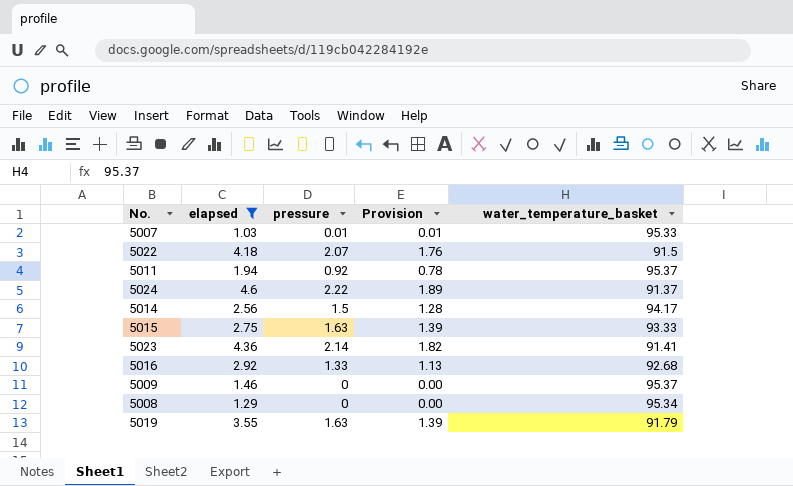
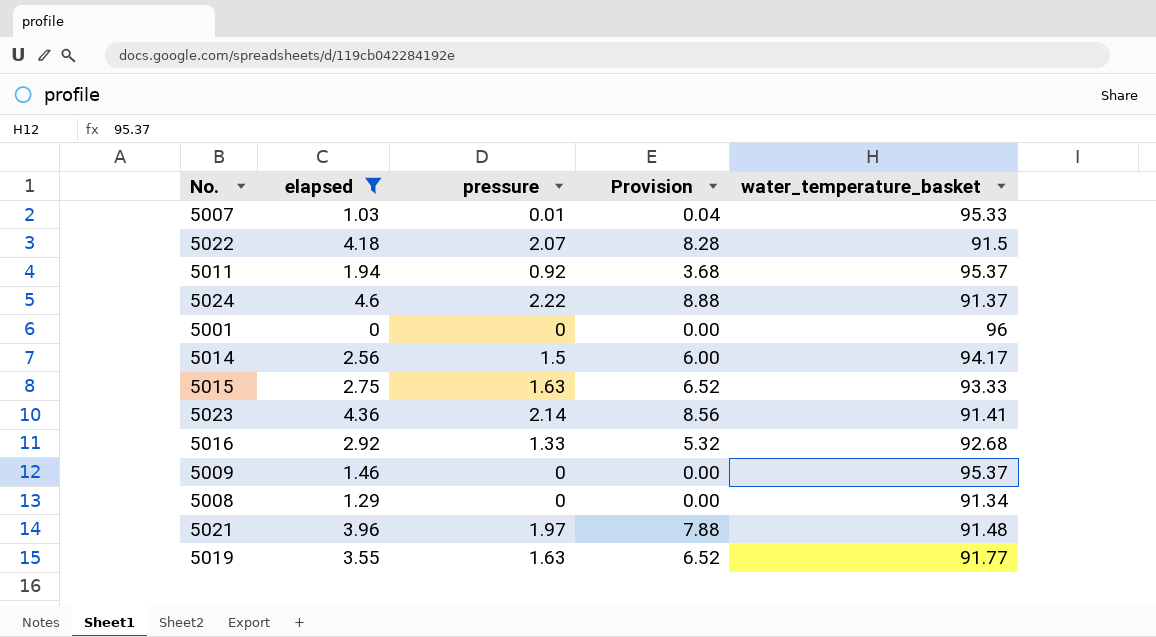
column Provision | formula: [pressure] * 0.85 -> [pressure] * 4
row 5001: none -> 0 | 0 | 0.00 | 96
5008 | water_temperature_basket: 95.34 -> 91.34
row 5021: none -> 3.96 | 1.97 | 7.88 | 91.48
5019 | water_temperature_basket: 91.79 -> 91.77

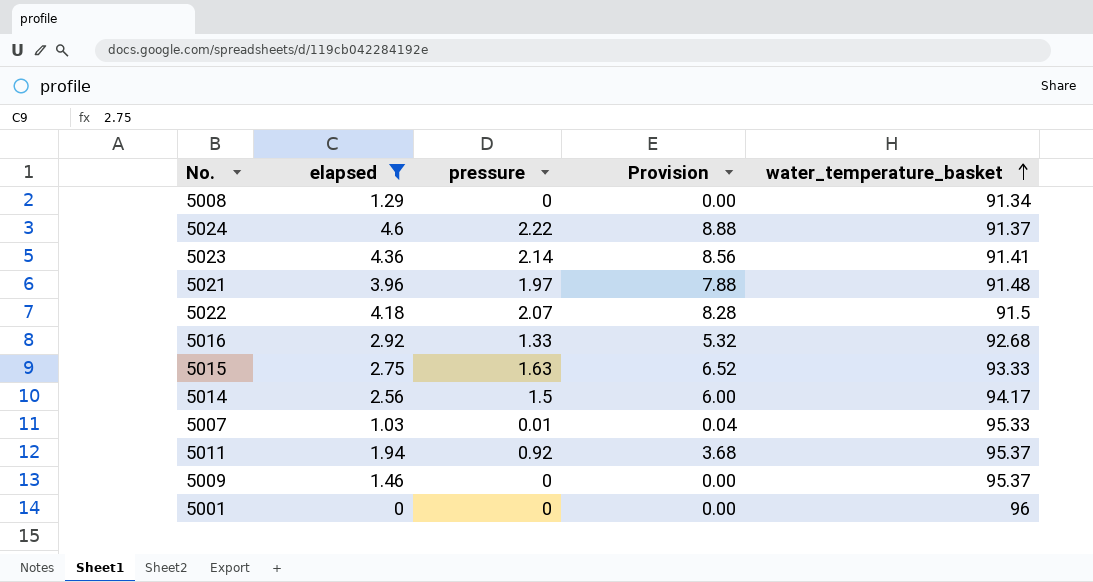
row order: none -> water_temperature_basket ascending
row 5019: 3.55 | 1.63 | 6.52 | 91.77 -> none

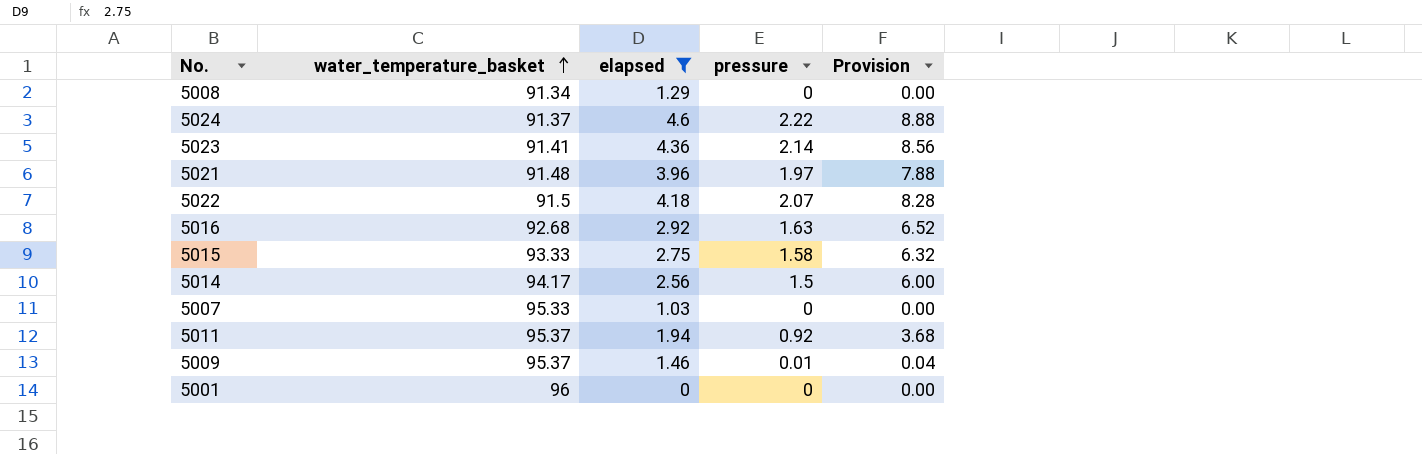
column water_temperature_basket | position: 5 -> 2
5016 | pressure: 1.33 -> 1.63
5016 | Provision: 5.32 -> 6.52
5015 | pressure: 1.63 -> 1.58
5015 | Provision: 6.52 -> 6.32
5007 | pressure: 0.01 -> 0
5007 | Provision: 0.04 -> 0.00
5009 | pressure: 0 -> 0.01
5009 | Provision: 0.00 -> 0.04

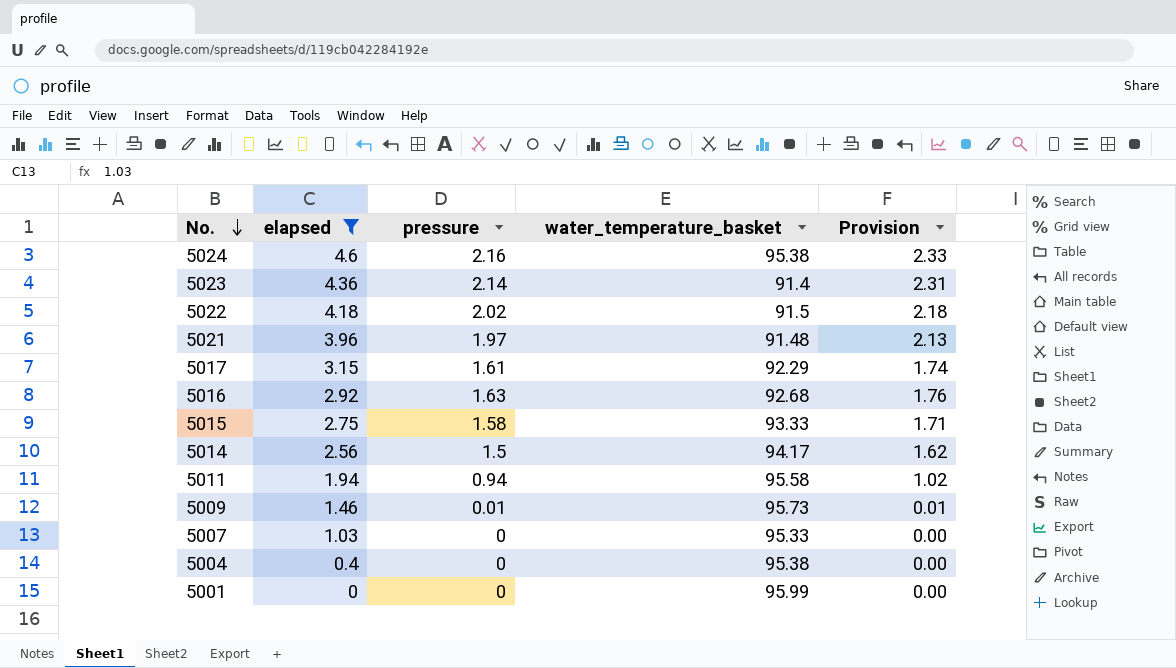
row order: water_temperature_basket ascending -> No. descending
column water_temperature_basket | position: 2 -> 4
column Provision | formula: [pressure] * 4 -> [pressure] * 1.08
row 5008: 91.34 | 1.29 | 0 | 0.00 -> none
5024 | pressure: 2.22 -> 2.16
5024 | water_temperature_basket: 91.37 -> 95.38
5023 | water_temperature_basket: 91.41 -> 91.4
5022 | pressure: 2.07 -> 2.02
row 5017: none -> 3.15 | 1.61 | 92.29 | 1.74
5011 | pressure: 0.92 -> 0.94
5011 | water_temperature_basket: 95.37 -> 95.58
5009 | water_temperature_basket: 95.37 -> 95.73
row 5004: none -> 0.4 | 0 | 95.38 | 0.00
5001 | water_temperature_basket: 96 -> 95.99

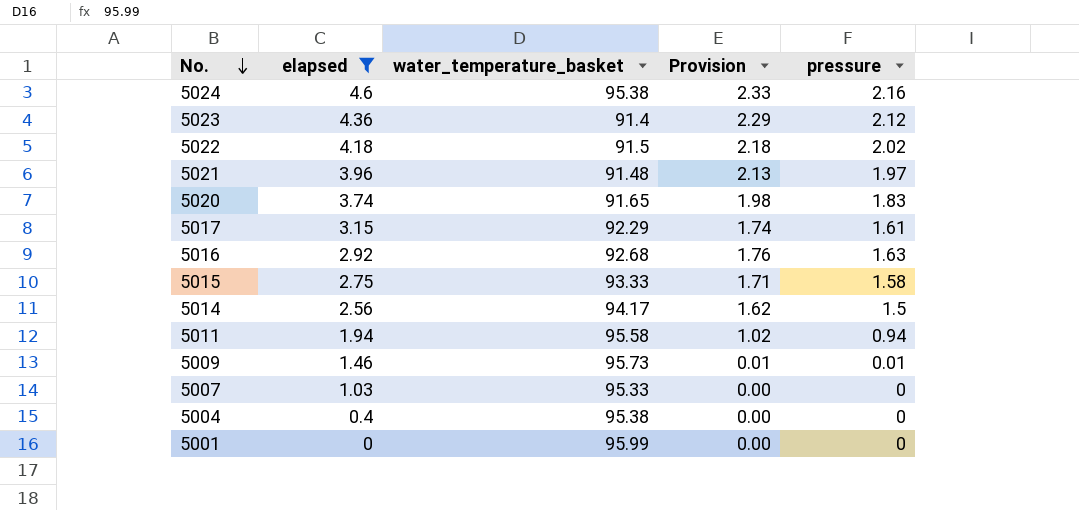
column pressure | position: 3 -> 5
5023 | Provision: 2.31 -> 2.29
5023 | pressure: 2.14 -> 2.12
row 5020: none -> 3.74 | 91.65 | 1.98 | 1.83

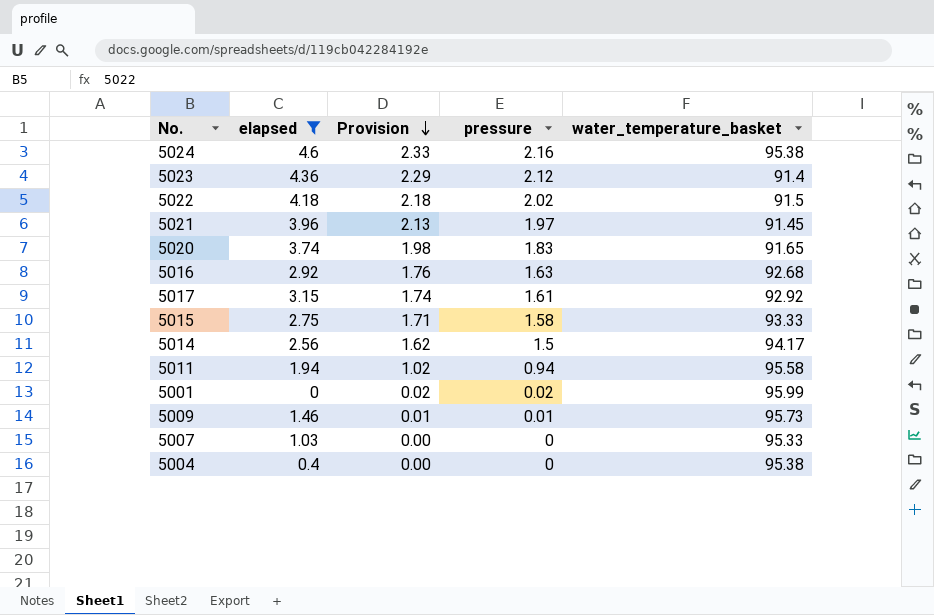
row order: No. descending -> Provision descending
column water_temperature_basket | position: 3 -> 5
5021 | water_temperature_basket: 91.48 -> 91.45
5017 | water_temperature_basket: 92.29 -> 92.92
5001 | Provision: 0.00 -> 0.02
5001 | pressure: 0 -> 0.02

